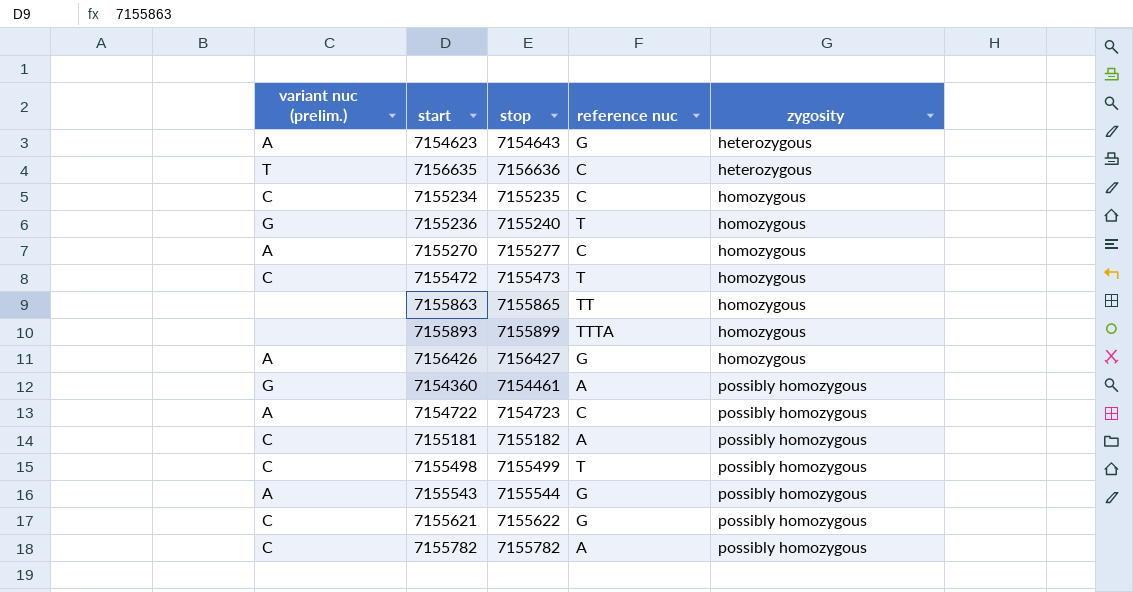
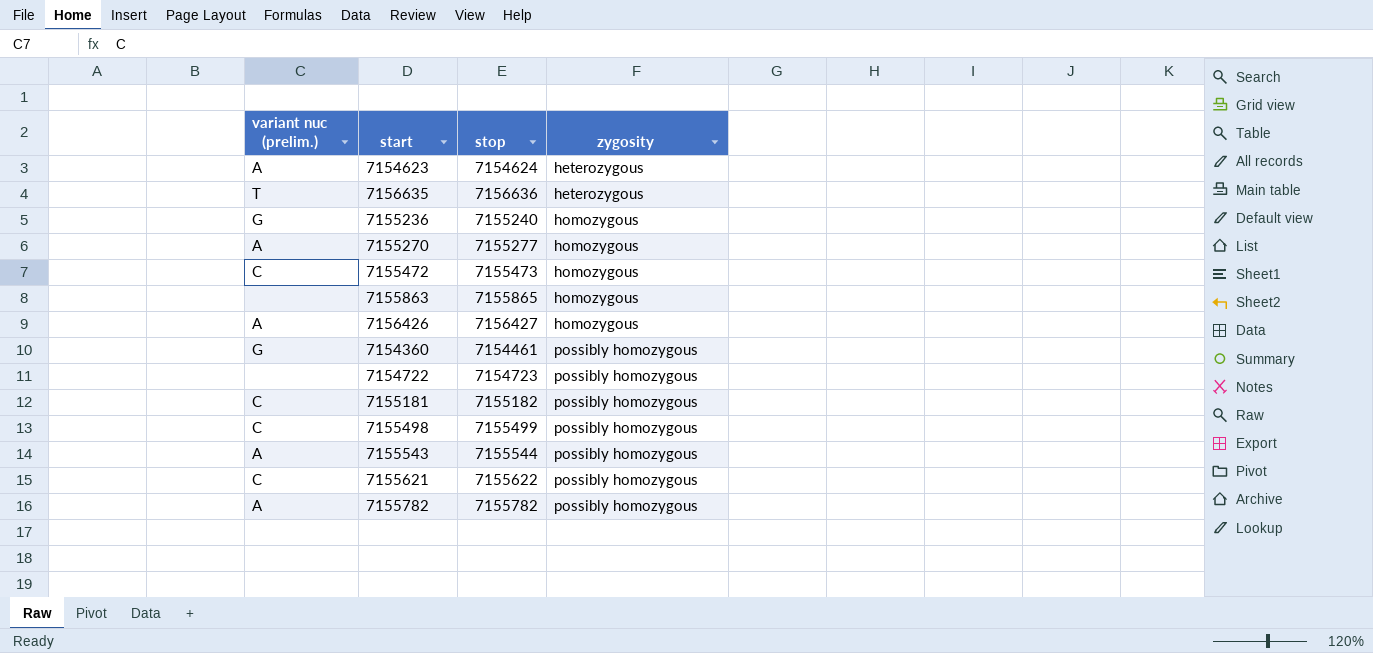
column reference nuc | position: 4 -> none
row 7155234: C | 7155235 | C | homozygous -> none
row 7155893: none | 7155899 | TTTA | homozygous -> none
7154623 | stop: 7154643 -> 7154624
7154722 | variant nuc (prelim.): A -> none
7155782 | variant nuc (prelim.): C -> A

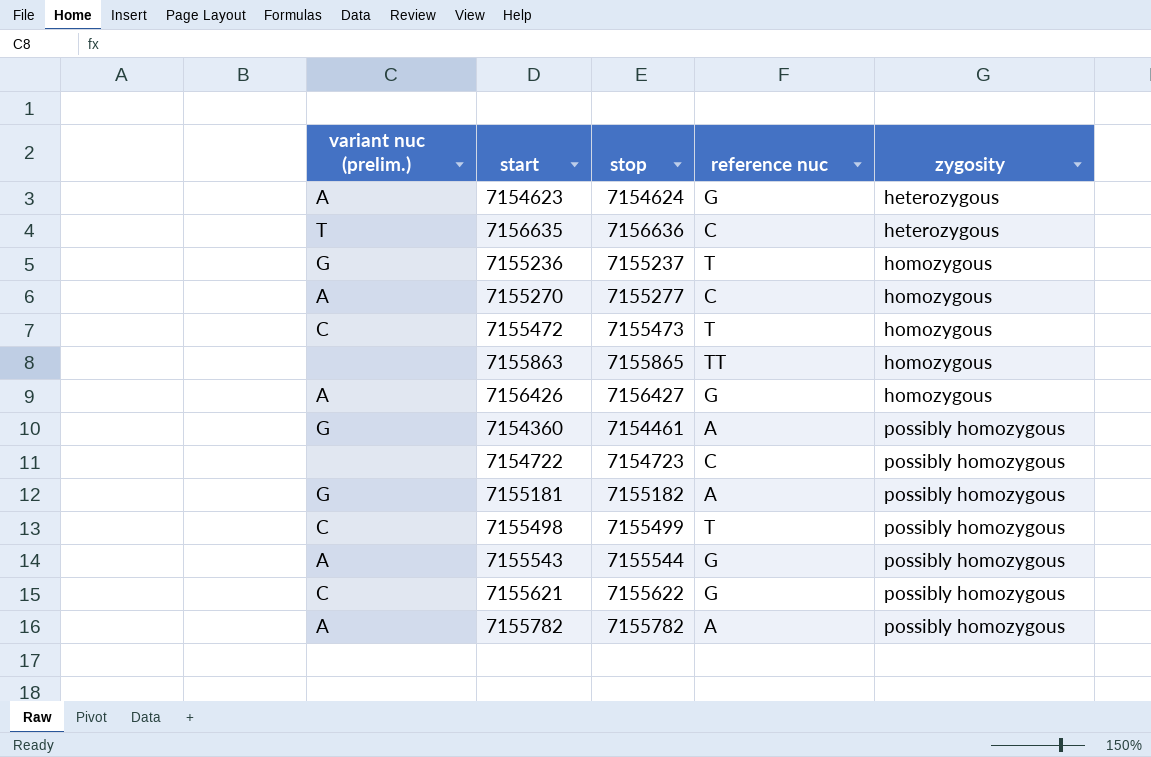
column reference nuc | position: none -> 4
7155236 | stop: 7155240 -> 7155237
7155181 | variant nuc (prelim.): C -> G

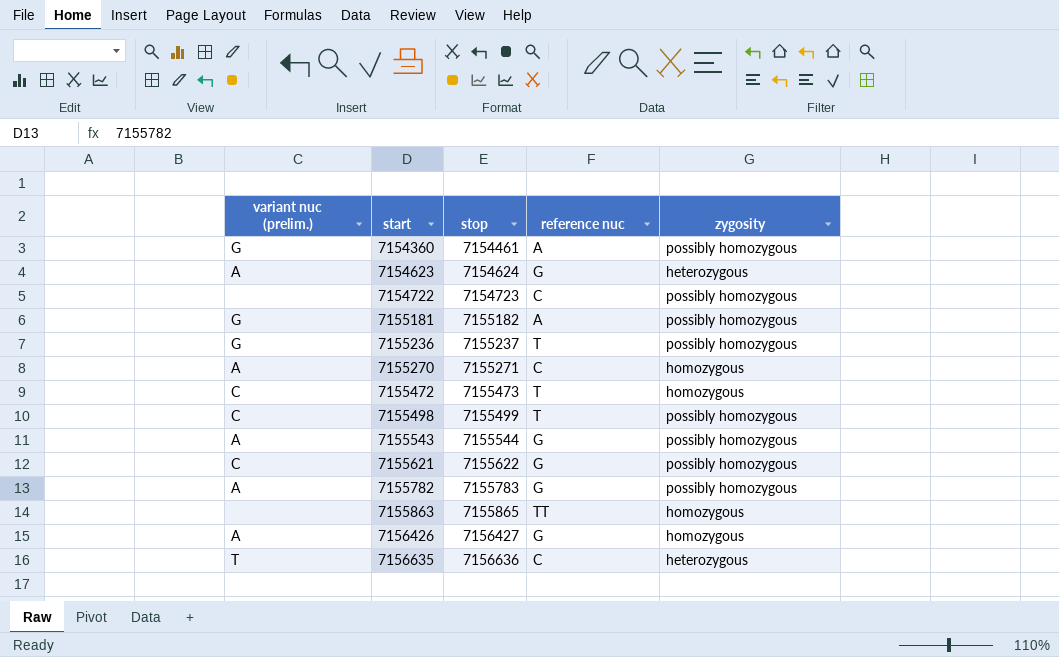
row order: zygosity ascending -> start ascending
7155236 | zygosity: homozygous -> possibly homozygous
7155270 | stop: 7155277 -> 7155271
7155782 | stop: 7155782 -> 7155783
7155782 | reference nuc: A -> G

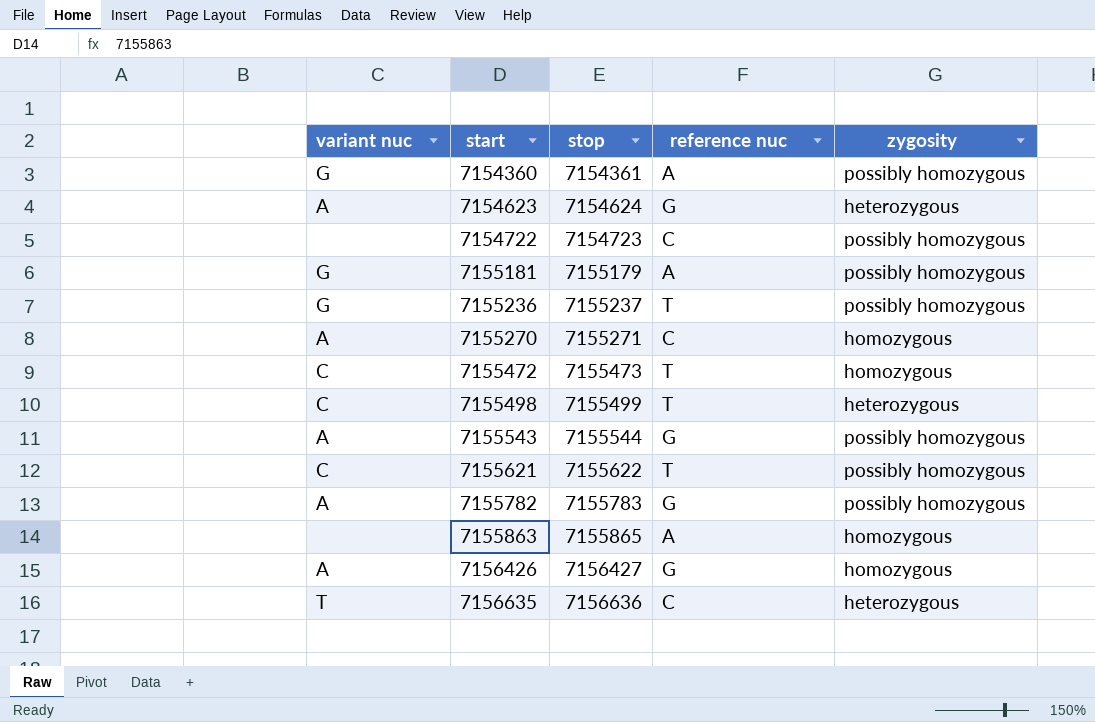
column name: variant nuc (prelim.) -> variant nuc
7154360 | stop: 7154461 -> 7154361
7155181 | stop: 7155182 -> 7155179
7155498 | zygosity: possibly homozygous -> heterozygous
7155621 | reference nuc: G -> T
7155863 | reference nuc: TT -> A

